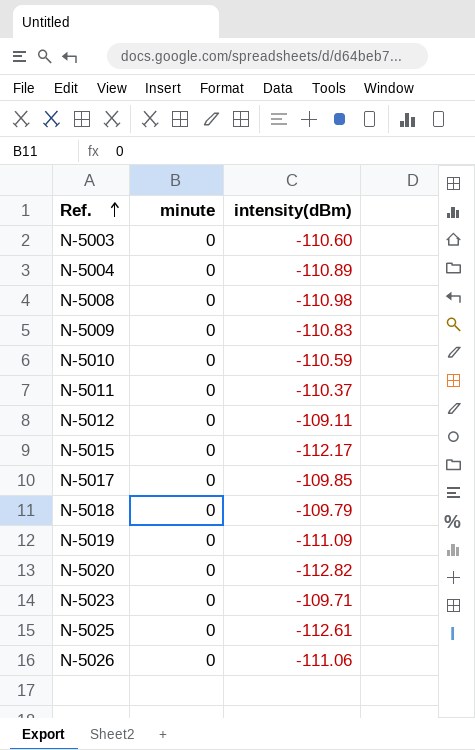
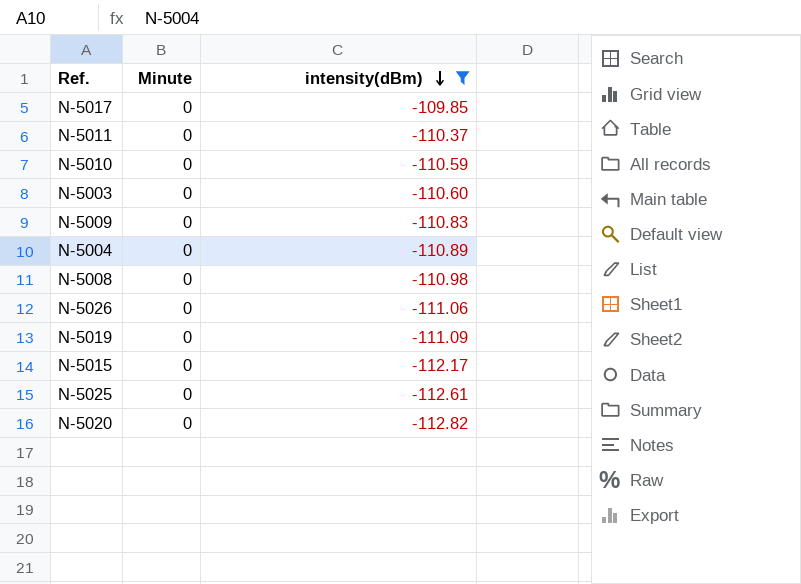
filter: none -> intensity(dBm) <= -109.85
row order: Ref. ascending -> intensity(dBm) descending
column name: minute -> Minute

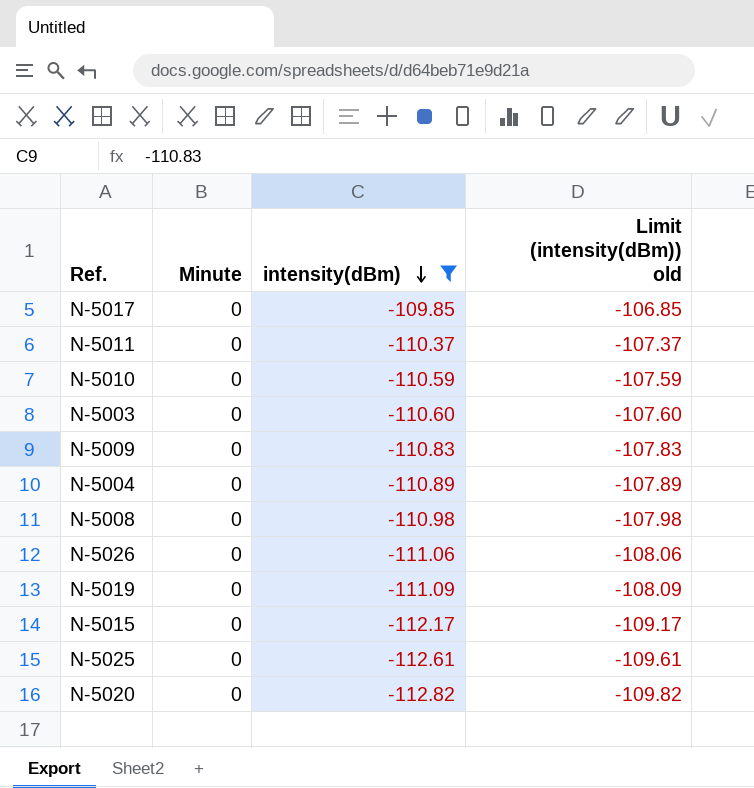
column Limit (intensity(dBm)) old | formula: none -> [intensity(dBm)] + 3

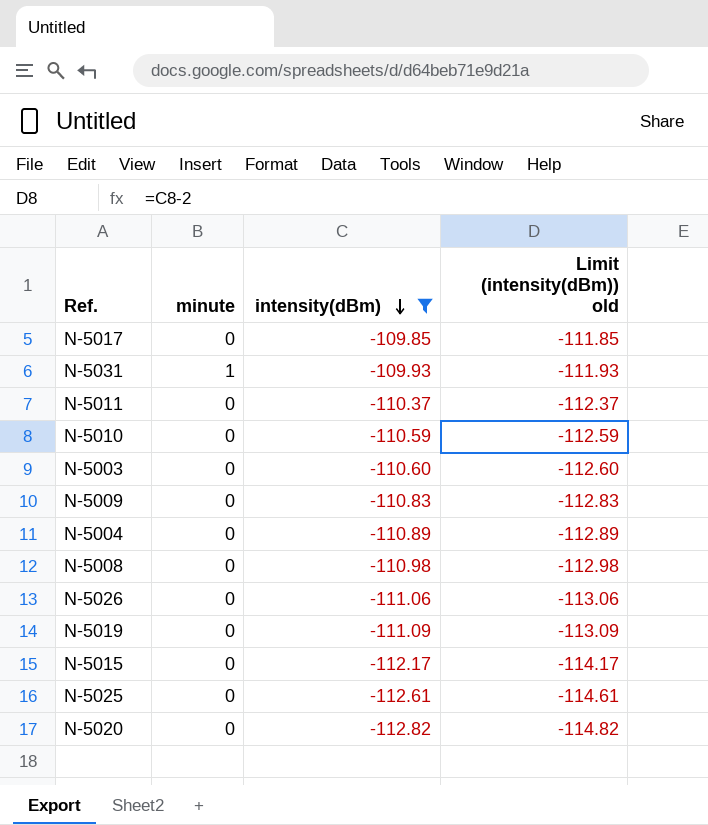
column name: Minute -> minute
column Limit (intensity(dBm)) old | formula: [intensity(dBm)] + 3 -> [intensity(dBm)] - 2
row N-5031: none -> 1 | -109.93 | -111.93

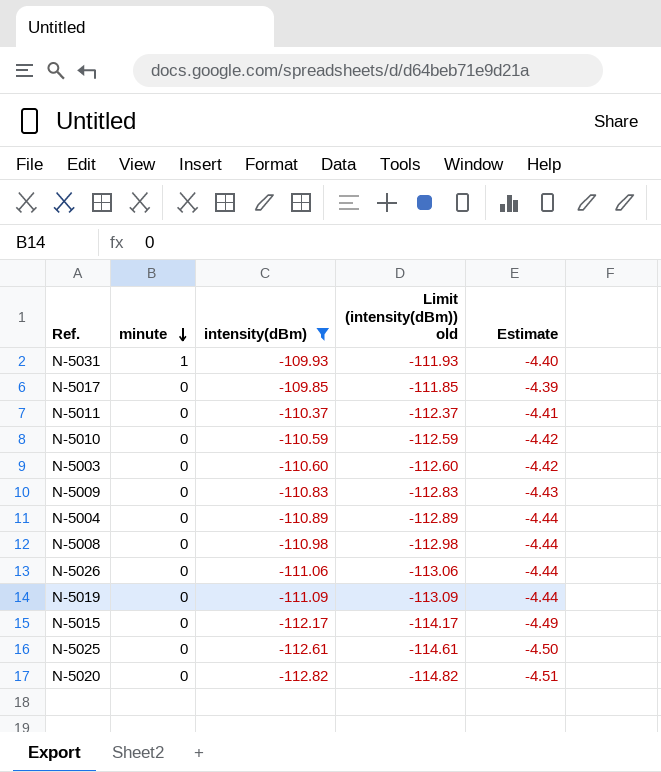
row order: intensity(dBm) descending -> minute descending
column Estimate | formula: none -> [intensity(dBm)] * 0.04

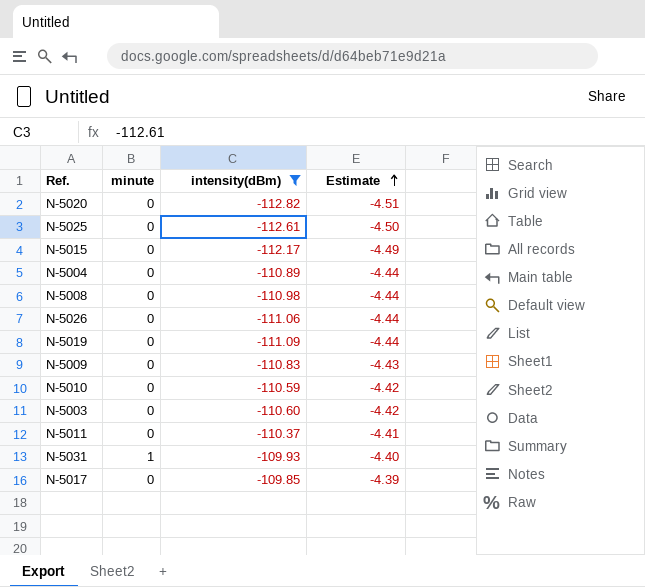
row order: minute descending -> Estimate ascending
column Limit (intensity(dBm)) old | formula: [intensity(dBm)] - 2 -> none

